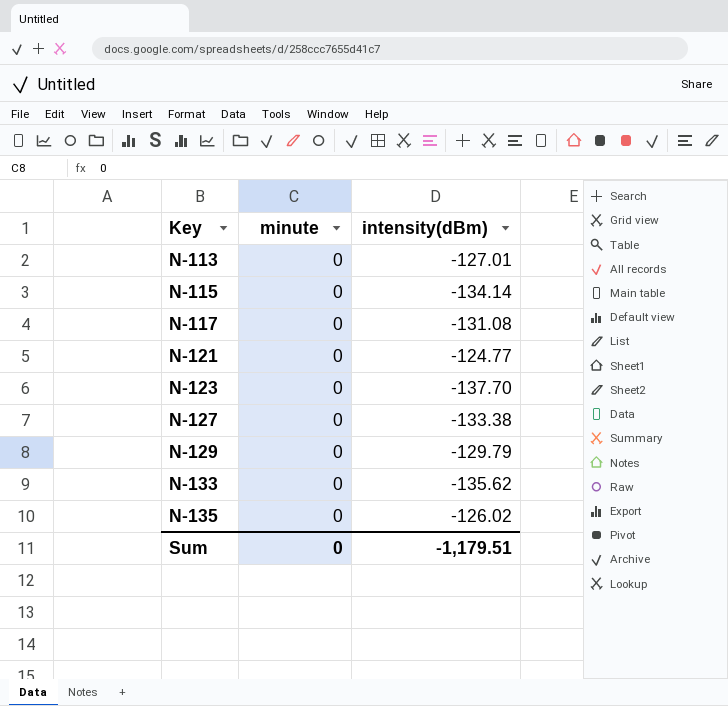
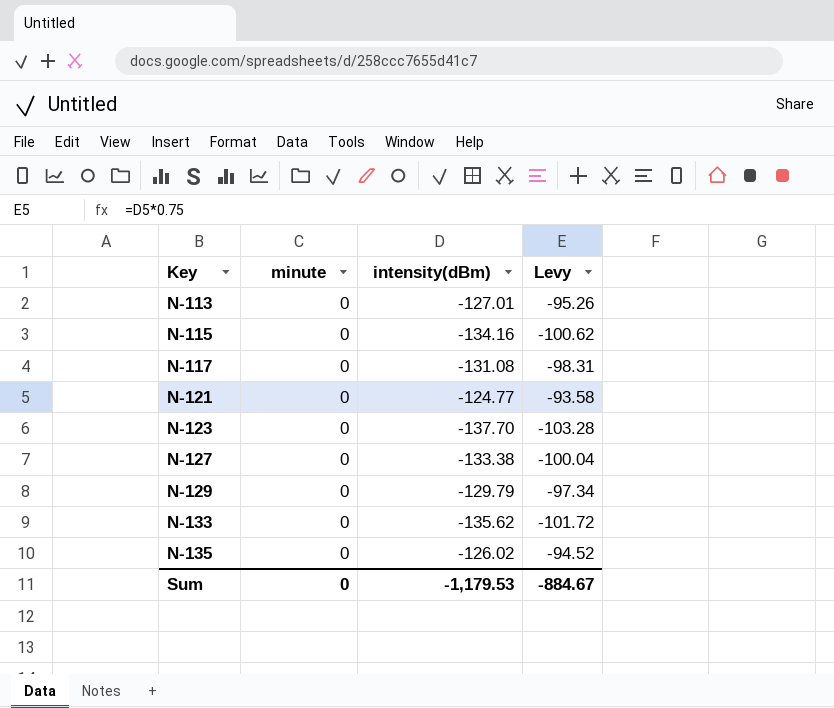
column Levy | formula: none -> [intensity(dBm)] * 0.75
N-115 | intensity(dBm): -134.14 -> -134.16
Sum | intensity(dBm): -1,179.51 -> -1,179.53

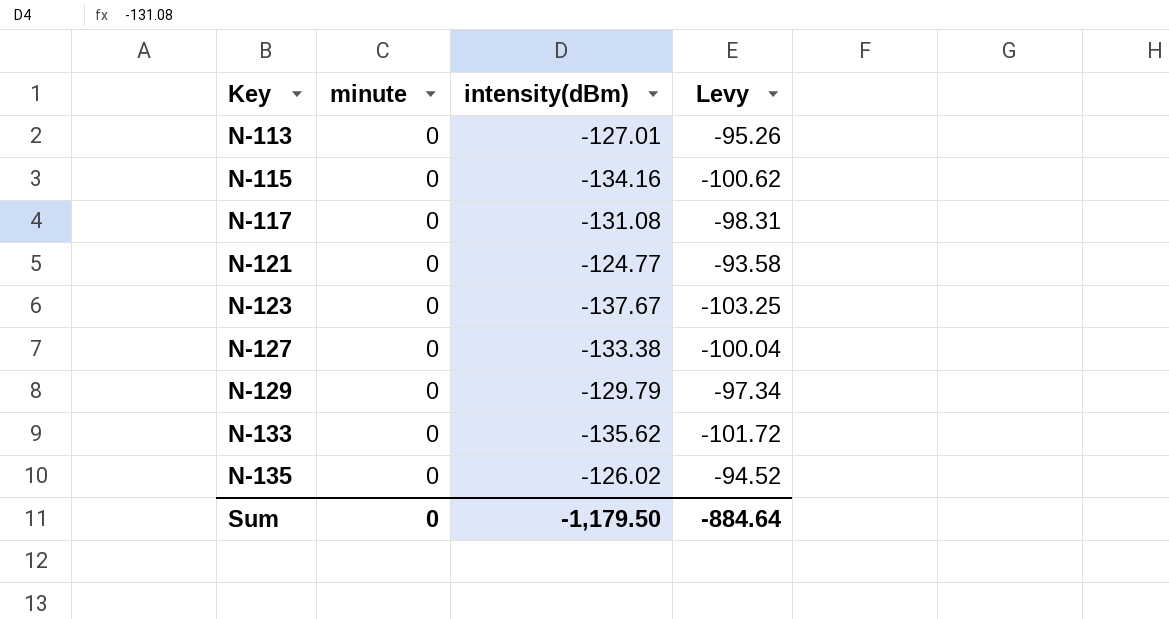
N-123 | intensity(dBm): -137.70 -> -137.67
N-123 | Levy: -103.28 -> -103.25
Sum | intensity(dBm): -1,179.53 -> -1,179.50
Sum | Levy: -884.67 -> -884.64

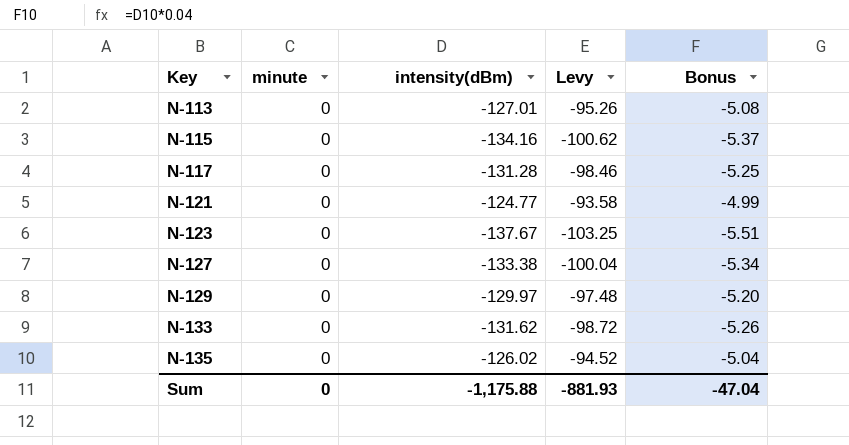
column Bonus | formula: none -> [intensity(dBm)] * 0.04
N-117 | intensity(dBm): -131.08 -> -131.28
N-117 | Levy: -98.31 -> -98.46
N-129 | intensity(dBm): -129.79 -> -129.97
N-129 | Levy: -97.34 -> -97.48
N-133 | intensity(dBm): -135.62 -> -131.62
N-133 | Levy: -101.72 -> -98.72
Sum | intensity(dBm): -1,179.50 -> -1,175.88
Sum | Levy: -884.64 -> -881.93

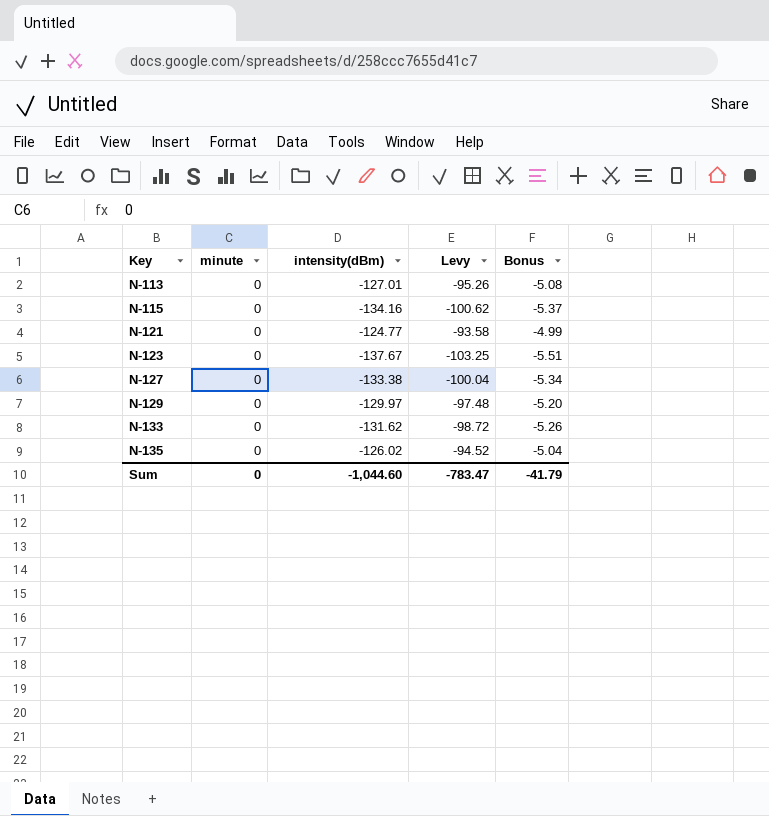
row N-117: 0 | -131.28 | -98.46 | -5.25 -> none
Sum | intensity(dBm): -1,175.88 -> -1,044.60
Sum | Levy: -881.93 -> -783.47
Sum | Bonus: -47.04 -> -41.79

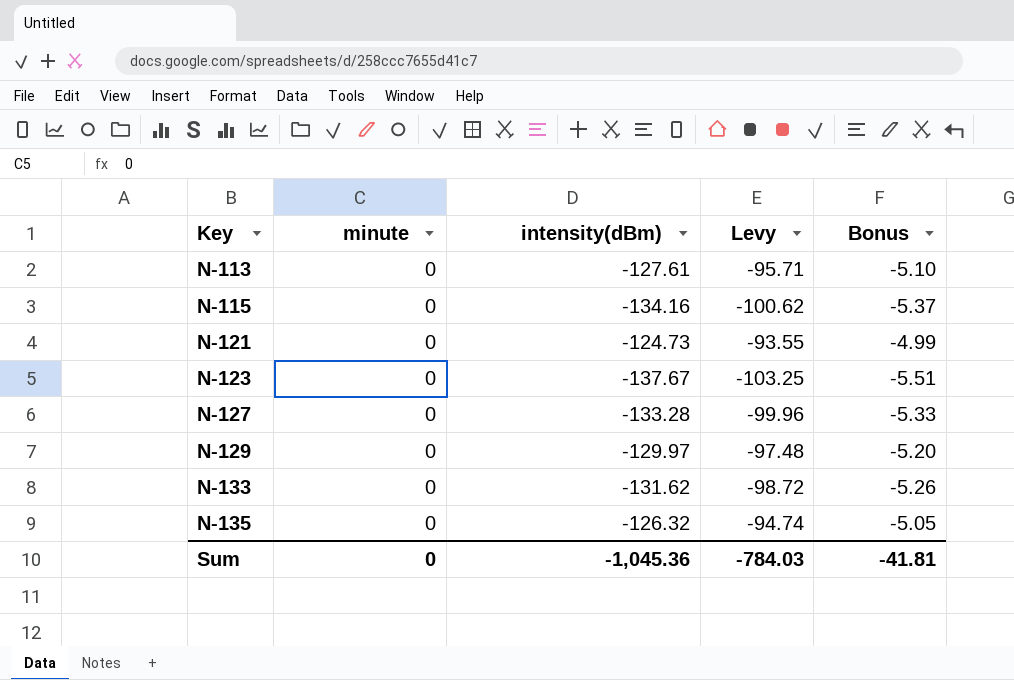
N-113 | intensity(dBm): -127.01 -> -127.61
N-113 | Levy: -95.26 -> -95.71
N-113 | Bonus: -5.08 -> -5.10
N-121 | intensity(dBm): -124.77 -> -124.73
N-121 | Levy: -93.58 -> -93.55
N-127 | intensity(dBm): -133.38 -> -133.28
N-127 | Levy: -100.04 -> -99.96
N-127 | Bonus: -5.34 -> -5.33
N-135 | intensity(dBm): -126.02 -> -126.32
N-135 | Levy: -94.52 -> -94.74
N-135 | Bonus: -5.04 -> -5.05
Sum | intensity(dBm): -1,044.60 -> -1,045.36
Sum | Levy: -783.47 -> -784.03
Sum | Bonus: -41.79 -> -41.81

